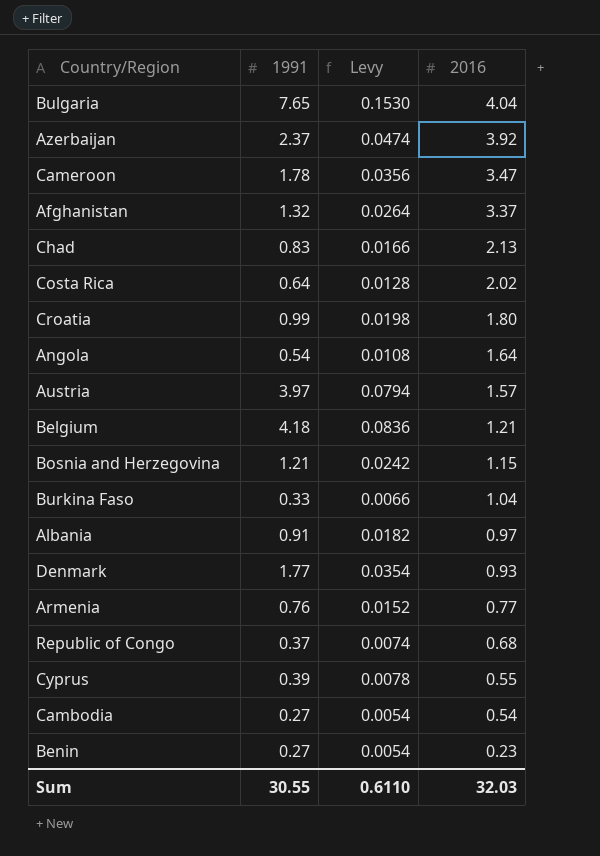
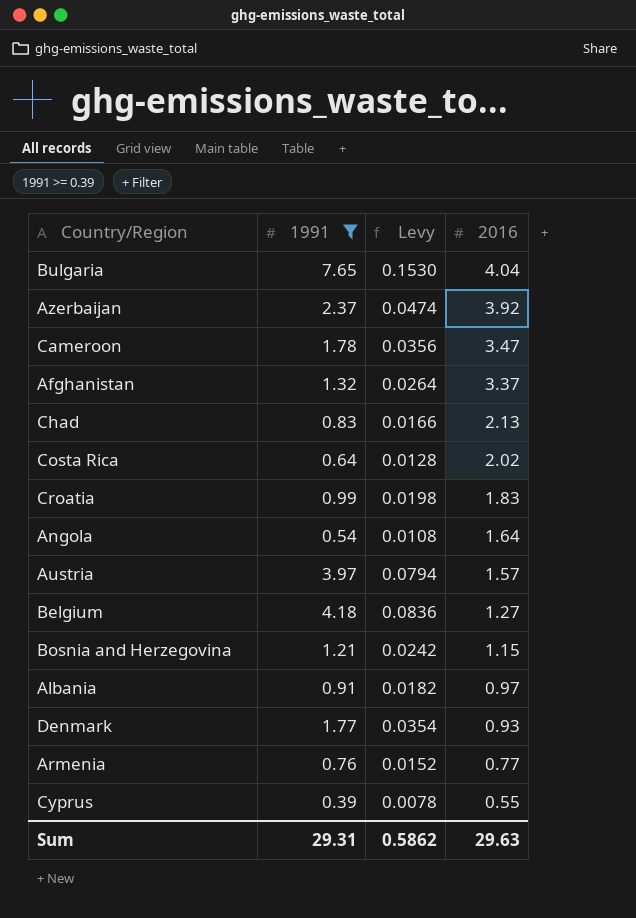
filter: none -> 1991 >= 0.39
Croatia | 2016: 1.80 -> 1.83
Belgium | 2016: 1.21 -> 1.27
Sum | 1991: 30.55 -> 29.31
Sum | Levy: 0.6110 -> 0.5862
Sum | 2016: 32.03 -> 29.63

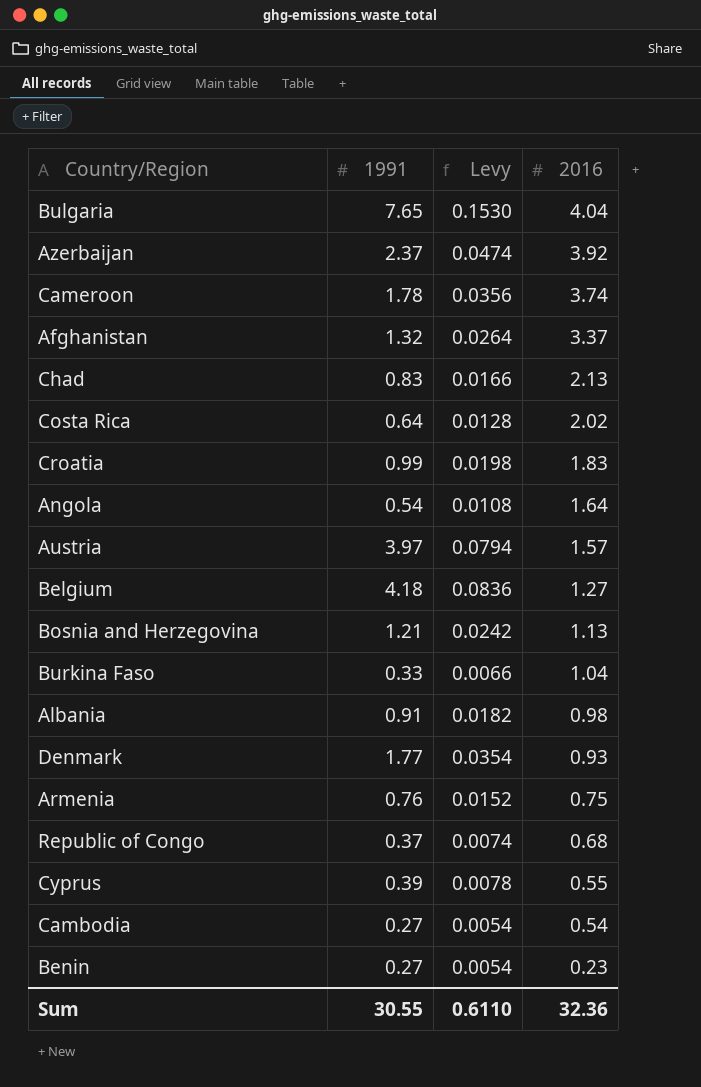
filter: 1991 >= 0.39 -> none
Cameroon | 2016: 3.47 -> 3.74
Bosnia and Herzegovina | 2016: 1.15 -> 1.13
Albania | 2016: 0.97 -> 0.98
Armenia | 2016: 0.77 -> 0.75
Sum | 1991: 29.31 -> 30.55
Sum | Levy: 0.5862 -> 0.6110
Sum | 2016: 29.63 -> 32.36

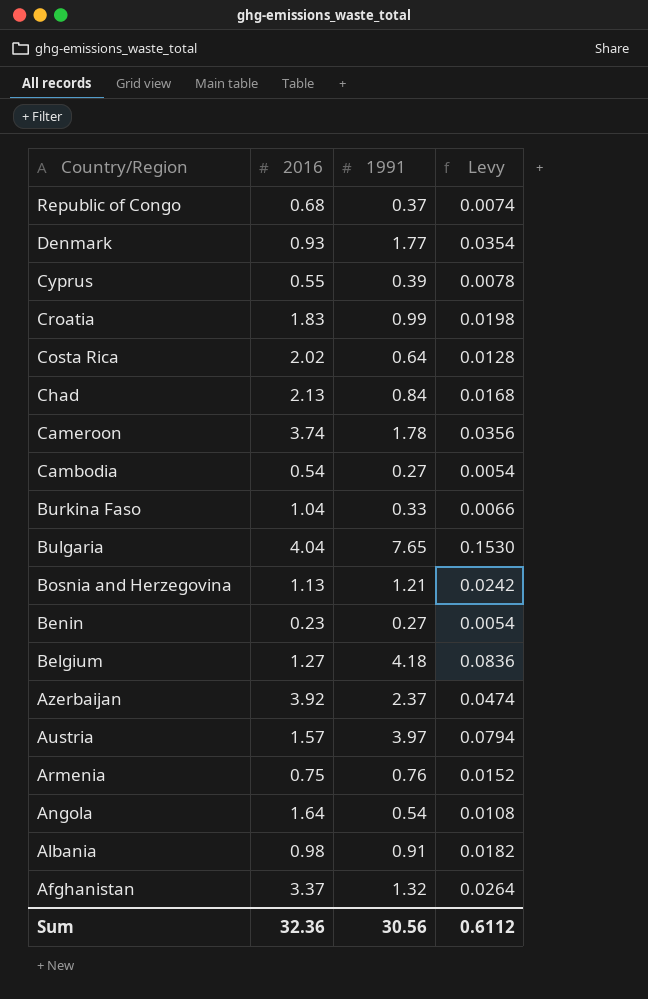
row order: 2016 descending -> Country/Region descending
column 2016 | position: 4 -> 2
Chad | 1991: 0.83 -> 0.84
Chad | Levy: 0.0166 -> 0.0168
Sum | 1991: 30.55 -> 30.56
Sum | Levy: 0.6110 -> 0.6112

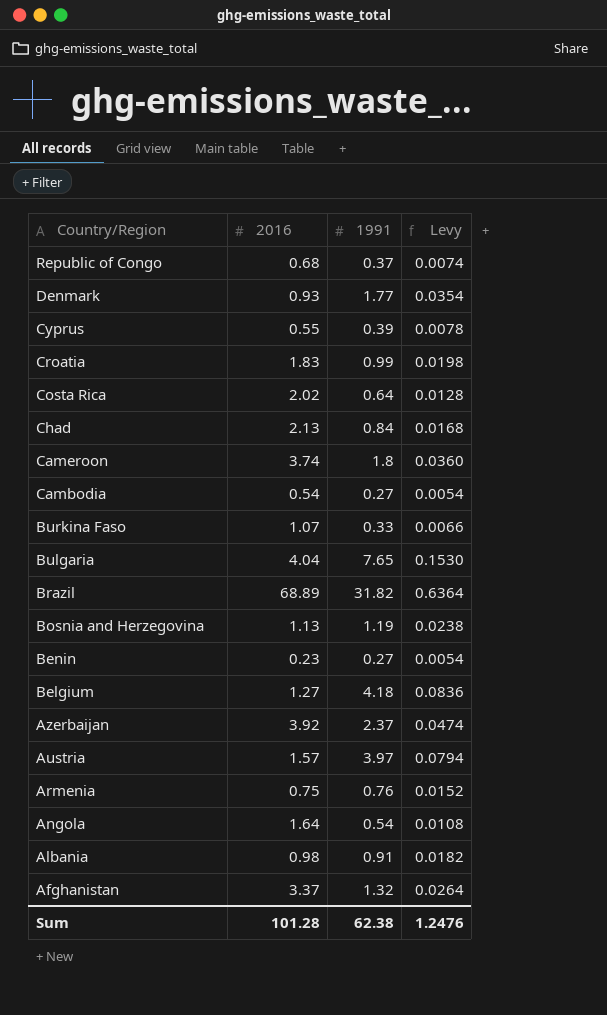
Cameroon | 1991: 1.78 -> 1.8
Cameroon | Levy: 0.0356 -> 0.0360
Burkina Faso | 2016: 1.04 -> 1.07
row Brazil: none -> 68.89 | 31.82 | 0.6364
Bosnia and Herzegovina | 1991: 1.21 -> 1.19
Bosnia and Herzegovina | Levy: 0.0242 -> 0.0238
Sum | 2016: 32.36 -> 101.28
Sum | 1991: 30.56 -> 62.38
Sum | Levy: 0.6112 -> 1.2476

